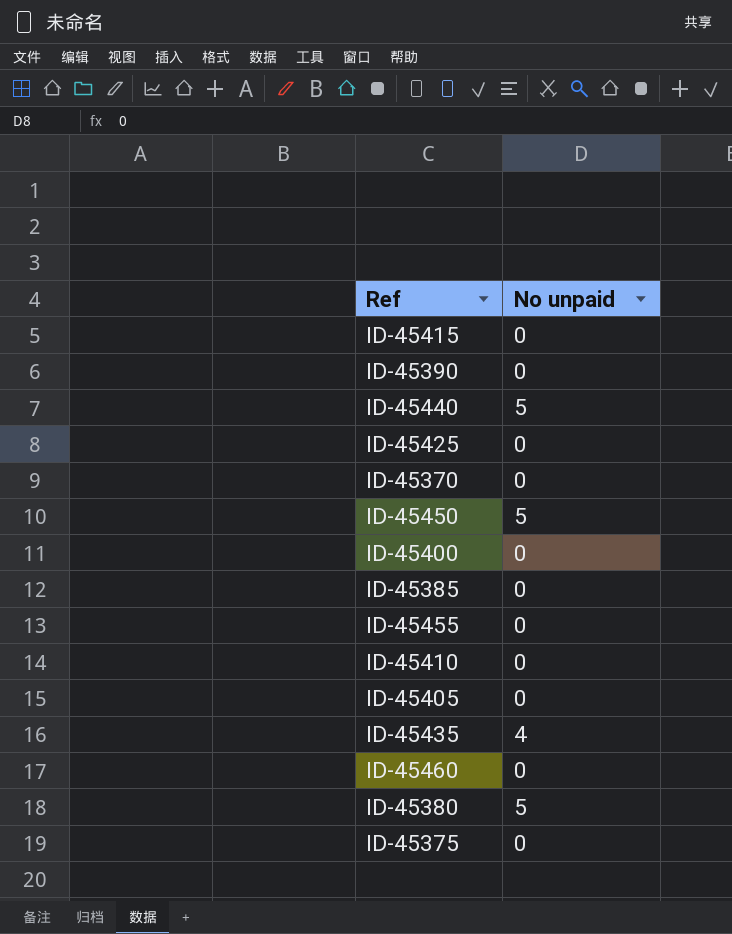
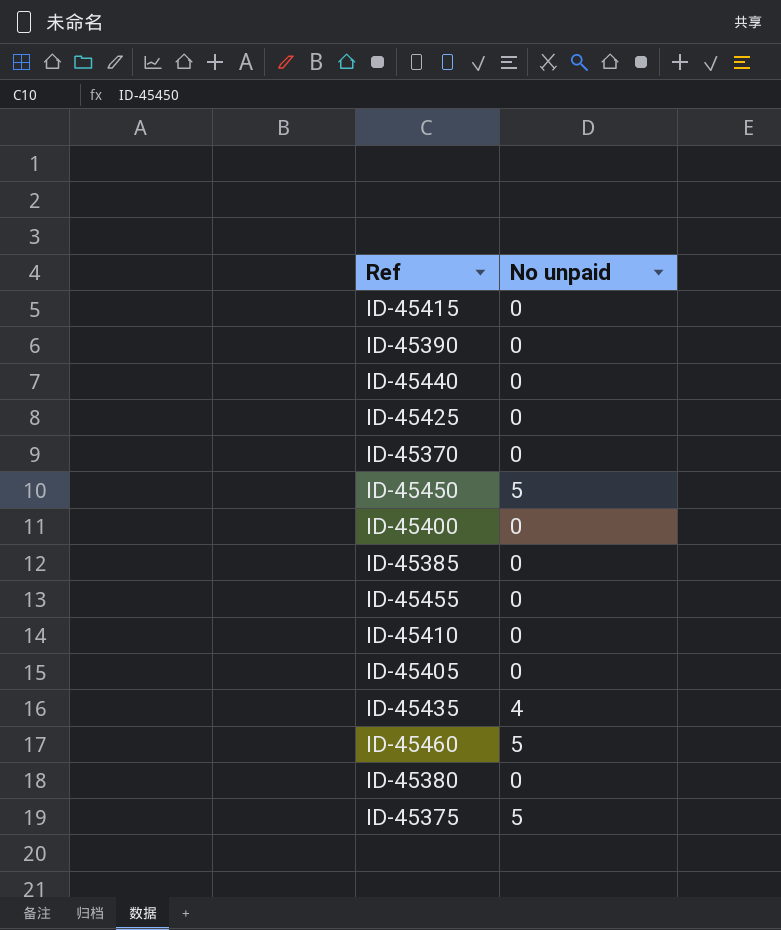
ID-45440 | No unpaid: 5 -> 0
ID-45460 | No unpaid: 0 -> 5
ID-45380 | No unpaid: 5 -> 0
ID-45375 | No unpaid: 0 -> 5

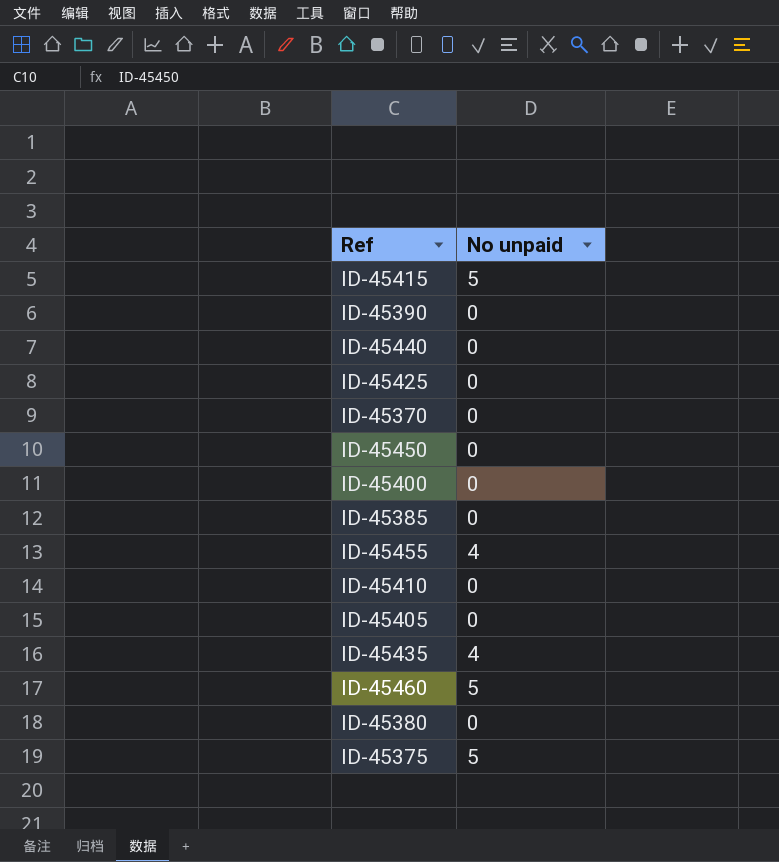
ID-45415 | No unpaid: 0 -> 5
ID-45450 | No unpaid: 5 -> 0
ID-45455 | No unpaid: 0 -> 4

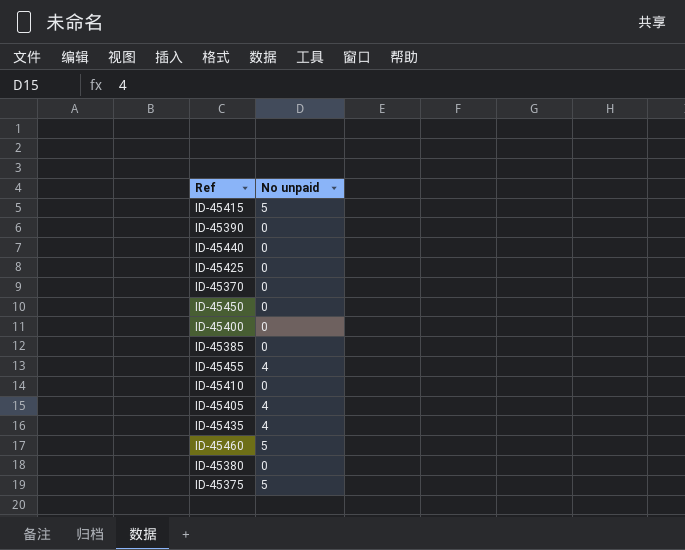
ID-45405 | No unpaid: 0 -> 4

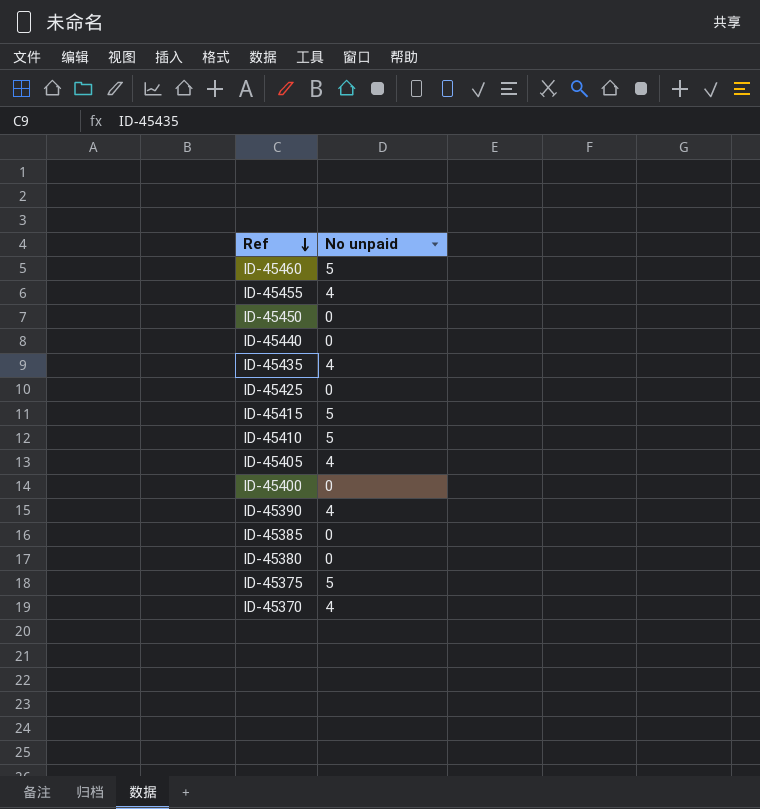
row order: none -> Ref descending
ID-45410 | No unpaid: 0 -> 5
ID-45390 | No unpaid: 0 -> 4
ID-45370 | No unpaid: 0 -> 4

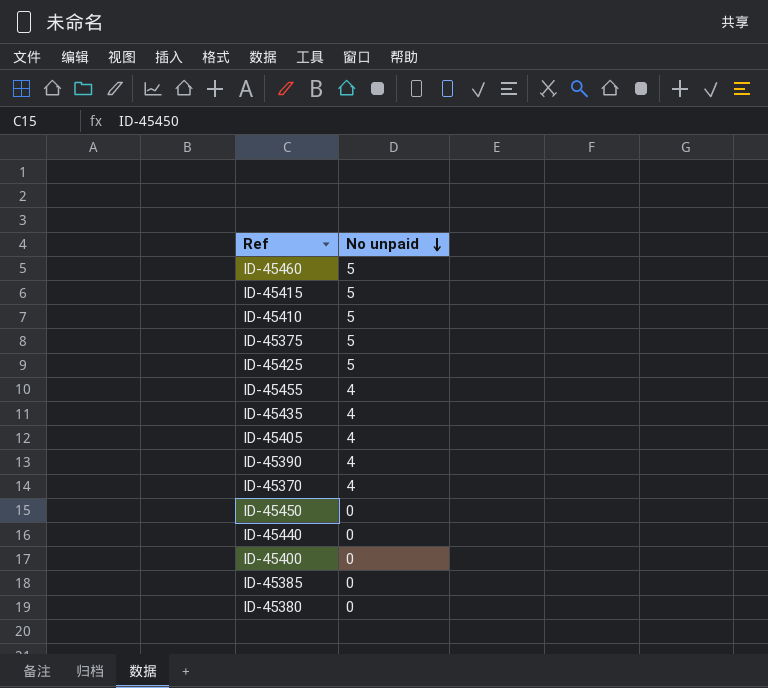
row order: Ref descending -> No unpaid descending
ID-45425 | No unpaid: 0 -> 5

